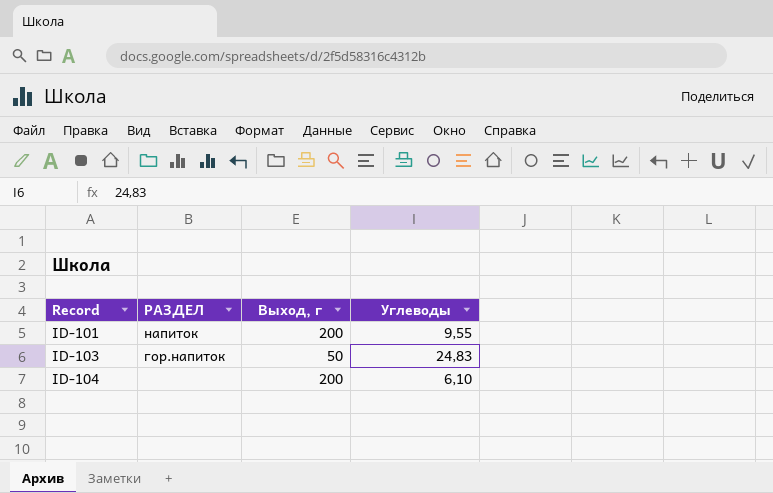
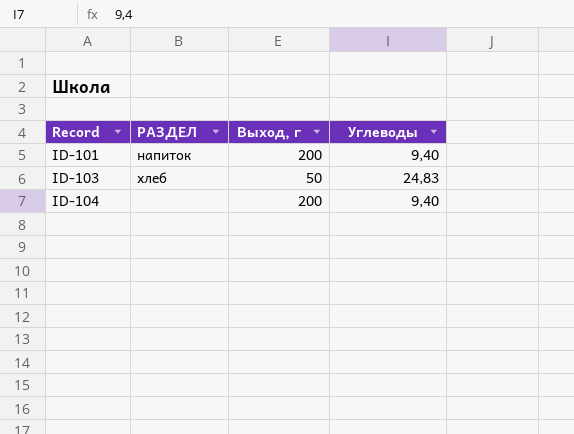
ID-101 | Углеводы: 9,55 -> 9,40
ID-103 | РАЗДЕЛ: гор.напиток -> хлеб
ID-104 | Углеводы: 6,10 -> 9,40

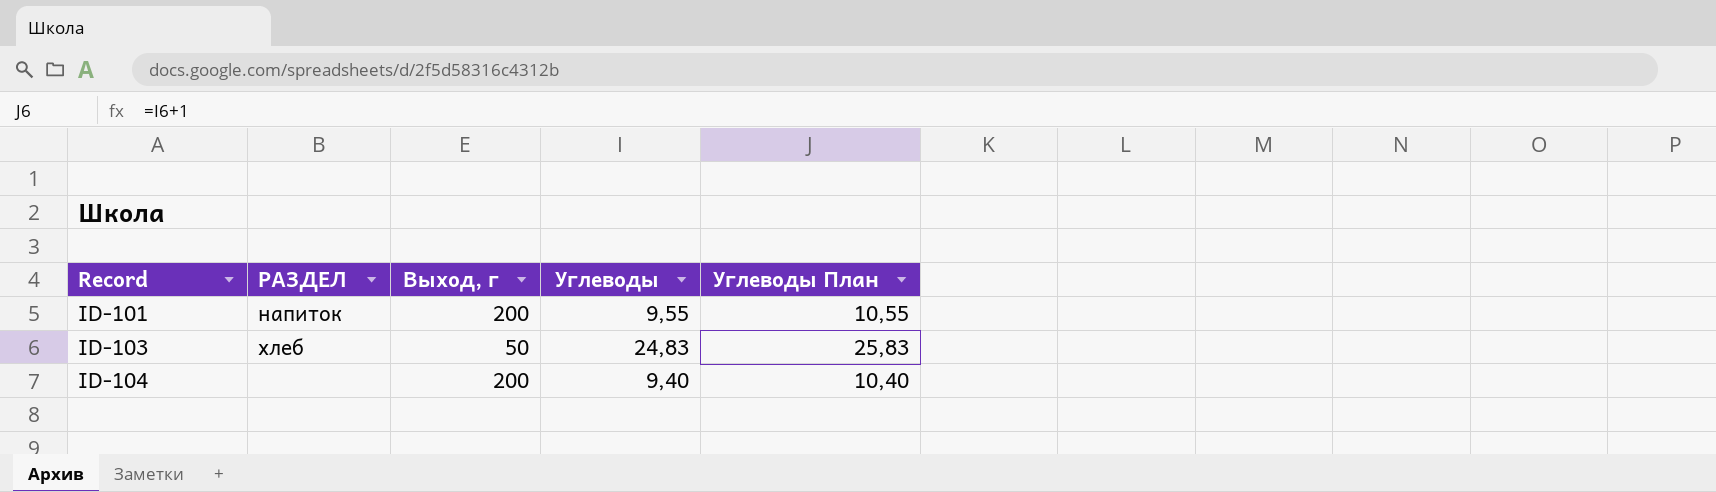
column Углеводы План | formula: none -> [Углеводы] + 1
ID-101 | Углеводы: 9,40 -> 9,55

